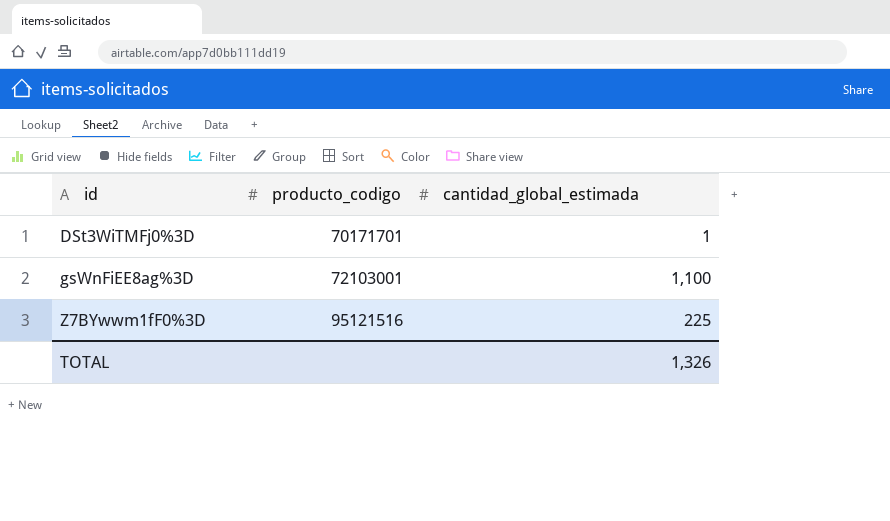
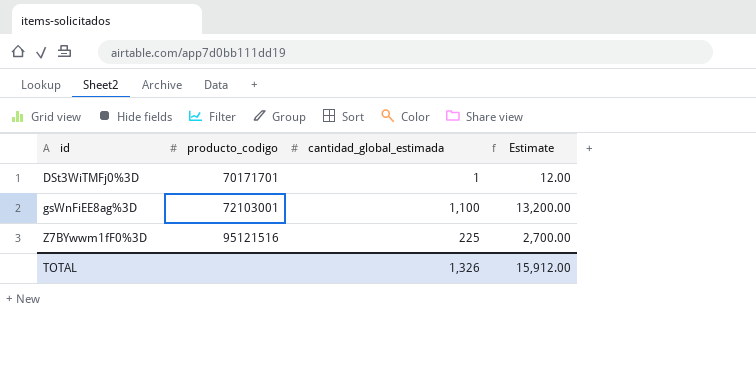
column Estimate | formula: none -> [cantidad_global_estimada] * 12

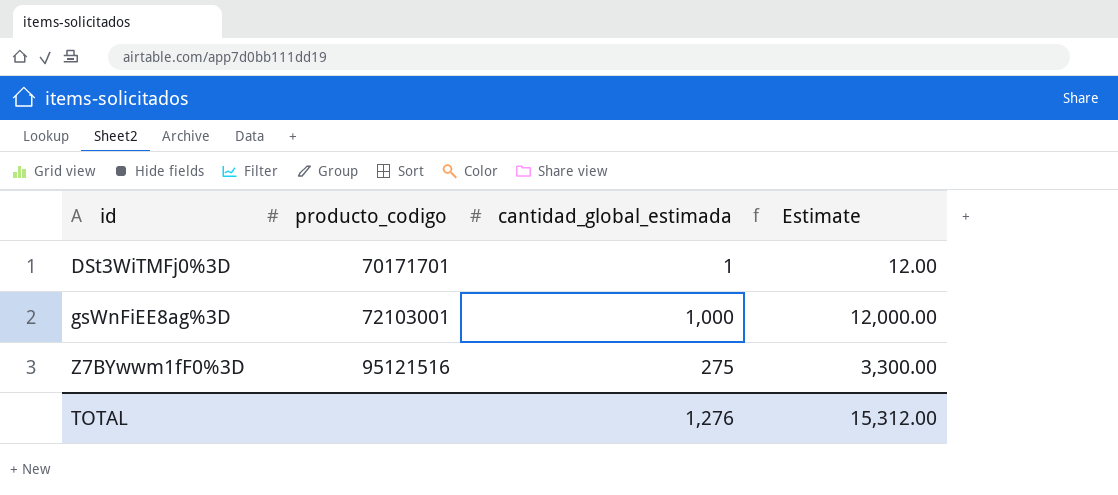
gsWnFiEE8ag%3D | cantidad_global_estimada: 1,100 -> 1,000
gsWnFiEE8ag%3D | Estimate: 13,200.00 -> 12,000.00
Z7BYwwm1fF0%3D | cantidad_global_estimada: 225 -> 275
Z7BYwwm1fF0%3D | Estimate: 2,700.00 -> 3,300.00
TOTAL | cantidad_global_estimada: 1,326 -> 1,276
TOTAL | Estimate: 15,912.00 -> 15,312.00

